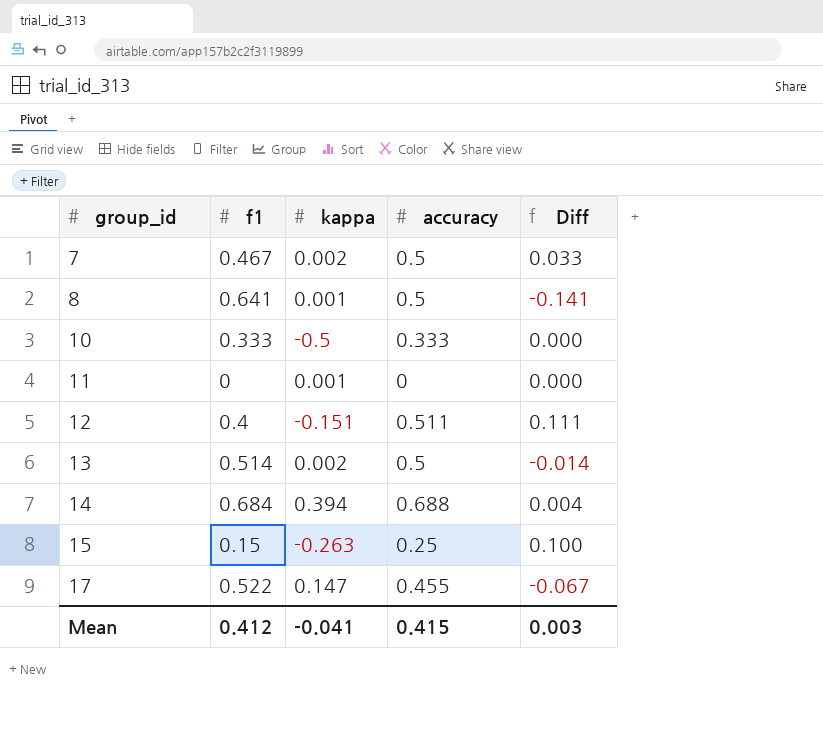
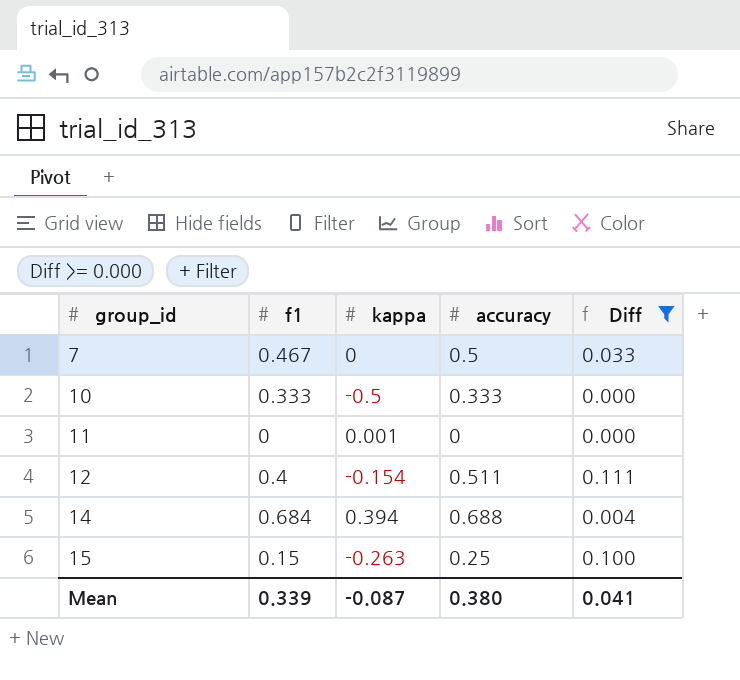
filter: none -> Diff >= 0.000
7 | kappa: 0.002 -> 0
12 | kappa: -0.151 -> -0.154
Mean | f1: 0.412 -> 0.339
Mean | kappa: -0.041 -> -0.087
Mean | accuracy: 0.415 -> 0.380
Mean | Diff: 0.003 -> 0.041

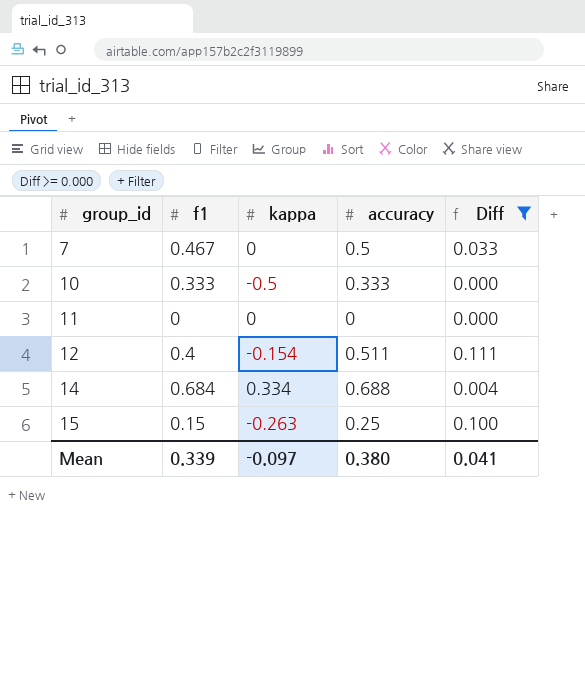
11 | kappa: 0.001 -> 0
14 | kappa: 0.394 -> 0.334
Mean | kappa: -0.087 -> -0.097

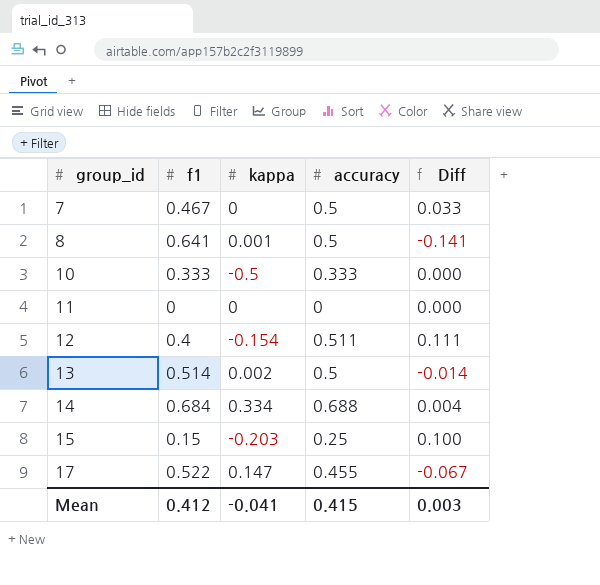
filter: Diff >= 0.000 -> none
15 | kappa: -0.263 -> -0.203
Mean | f1: 0.339 -> 0.412
Mean | kappa: -0.097 -> -0.041
Mean | accuracy: 0.380 -> 0.415
Mean | Diff: 0.041 -> 0.003

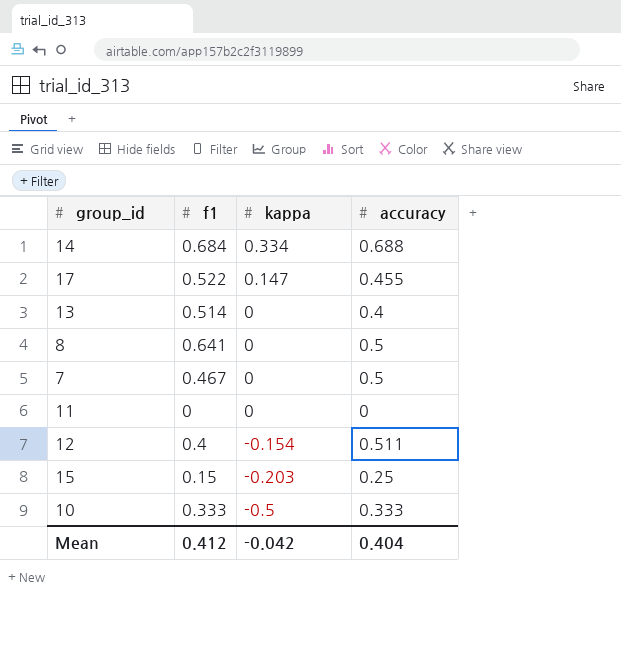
row order: group_id ascending -> kappa descending
column Diff | formula: [accuracy] - [f1] -> none
13 | kappa: 0.002 -> 0
13 | accuracy: 0.5 -> 0.4
8 | kappa: 0.001 -> 0
Mean | kappa: -0.041 -> -0.042
Mean | accuracy: 0.415 -> 0.404

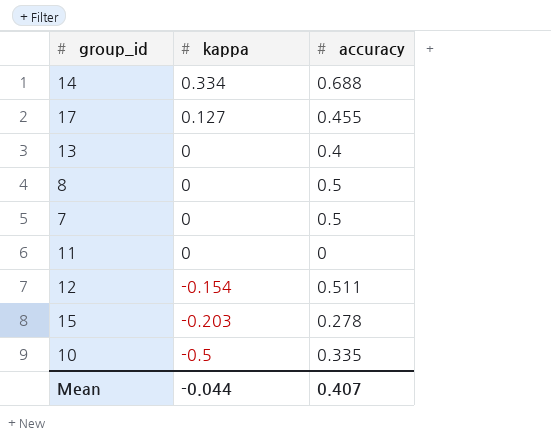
column f1 | position: 2 -> none
17 | kappa: 0.147 -> 0.127
15 | accuracy: 0.25 -> 0.278
10 | accuracy: 0.333 -> 0.335
Mean | kappa: -0.042 -> -0.044
Mean | accuracy: 0.404 -> 0.407

